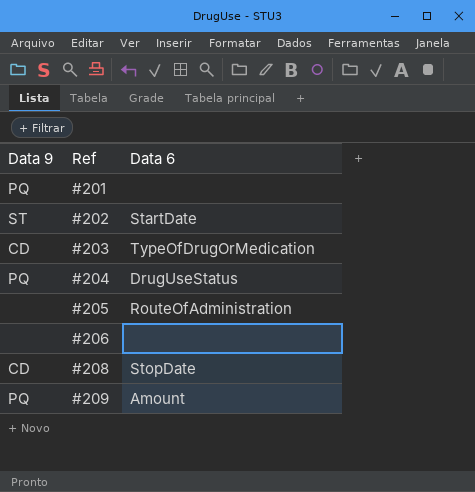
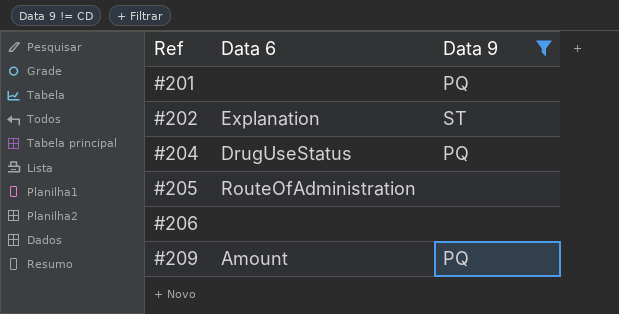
filter: none -> Data 9 != CD
column Data 9 | position: 1 -> 3
#202 | Data 6: StartDate -> Explanation

